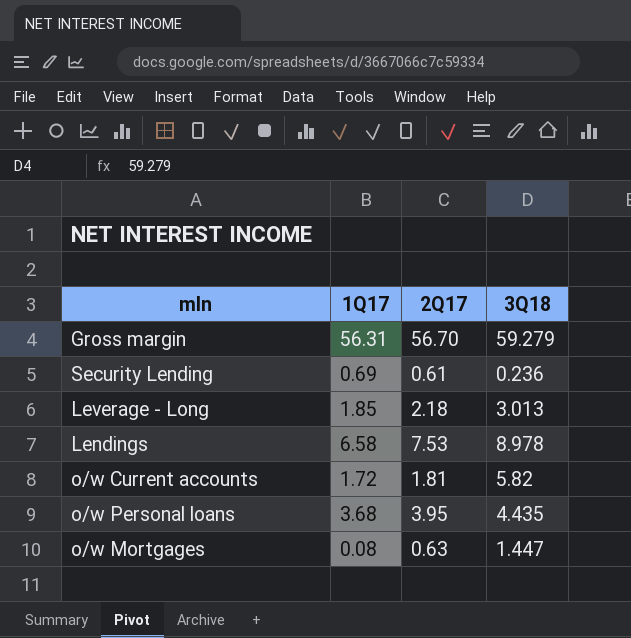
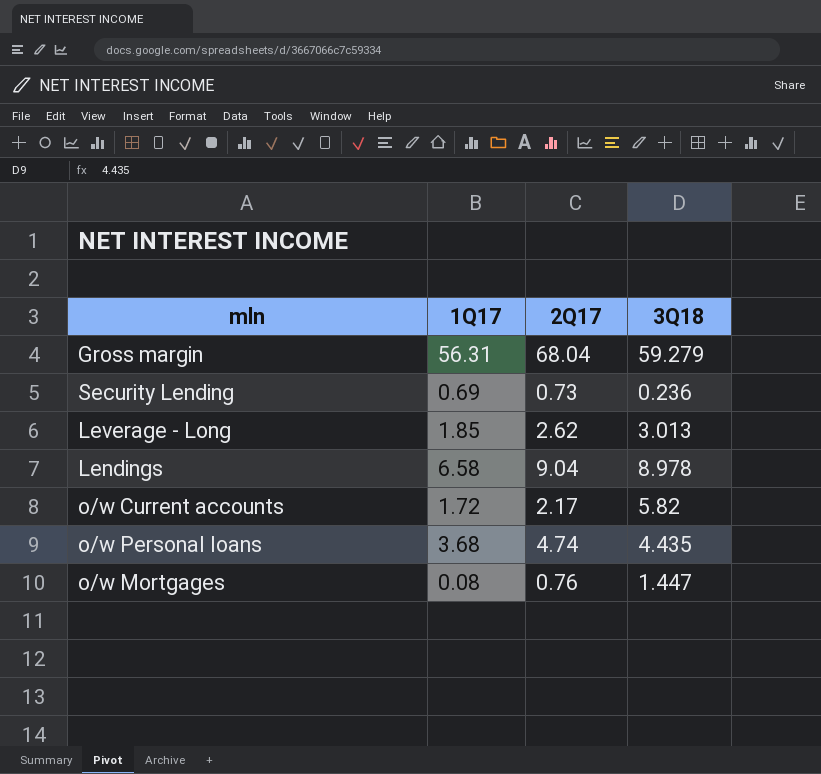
Gross margin | 2Q17: 56.70 -> 68.04
Security Lending | 2Q17: 0.61 -> 0.73
Leverage - Long | 2Q17: 2.18 -> 2.62
Lendings | 2Q17: 7.53 -> 9.04
o/w Current accounts | 2Q17: 1.81 -> 2.17
o/w Personal loans | 2Q17: 3.95 -> 4.74
o/w Mortgages | 2Q17: 0.63 -> 0.76

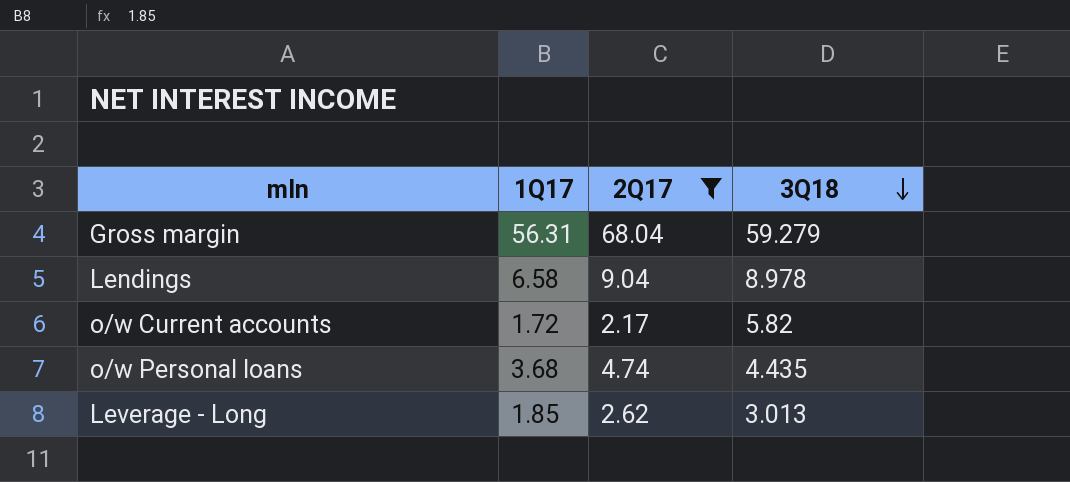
filter: none -> 2Q17 >= 2.17
row order: none -> 3Q18 descending

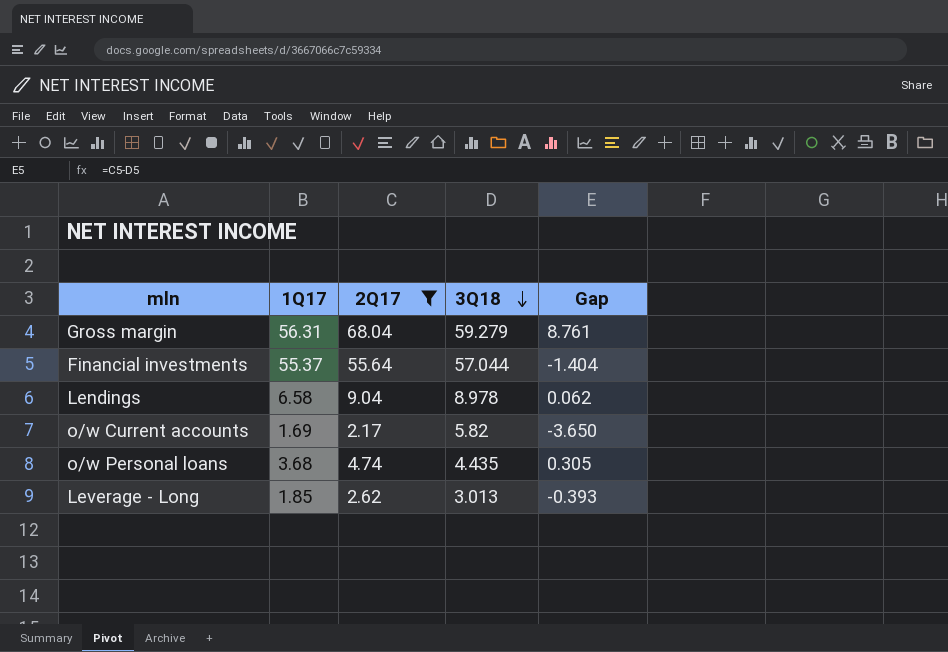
column Gap | formula: none -> [2Q17] - [3Q18]
row Financial investments: none -> 55.37 | 55.64 | 57.044 | -1.404
o/w Current accounts | 1Q17: 1.72 -> 1.69

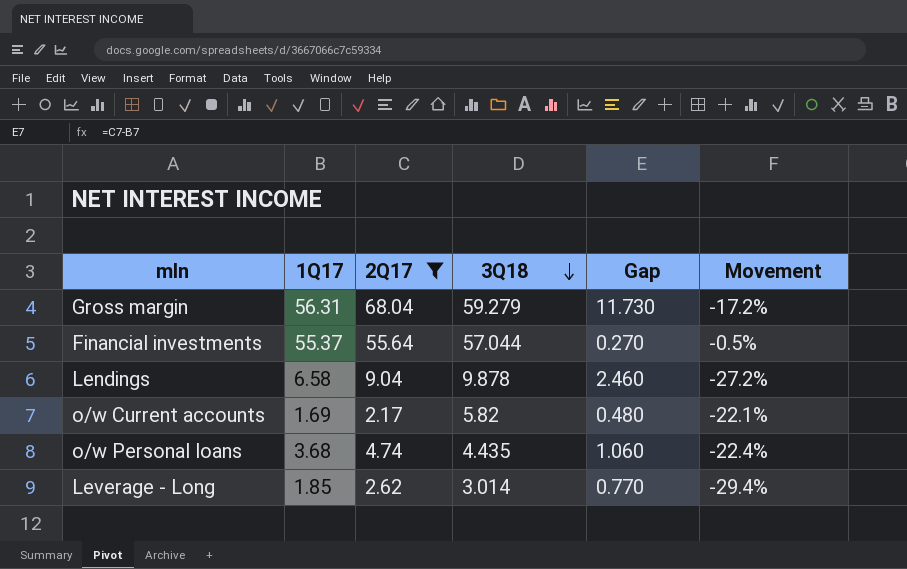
column Gap | formula: [2Q17] - [3Q18] -> [2Q17] - [1Q17]
column Movement | formula: none -> ([1Q17] - [2Q17]) / [2Q17]
Lendings | 3Q18: 8.978 -> 9.878
Leverage - Long | 3Q18: 3.013 -> 3.014

